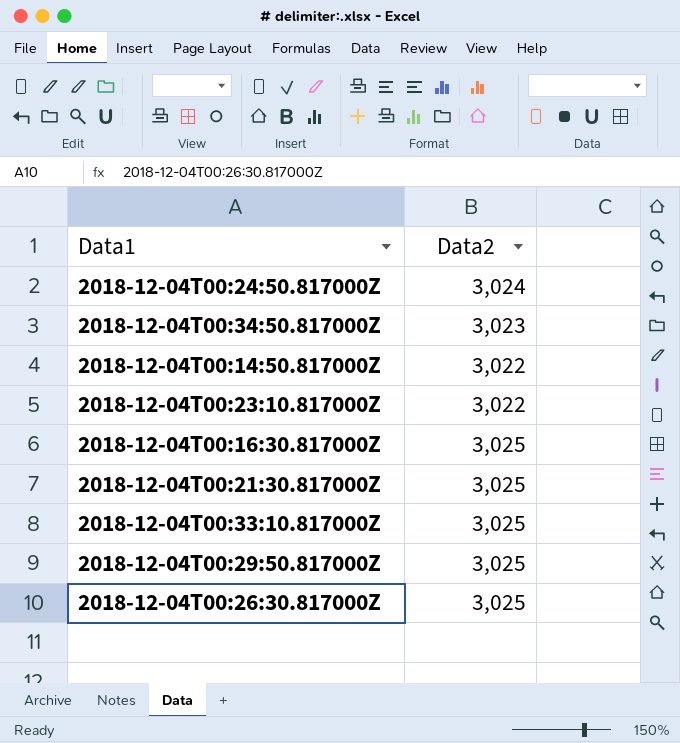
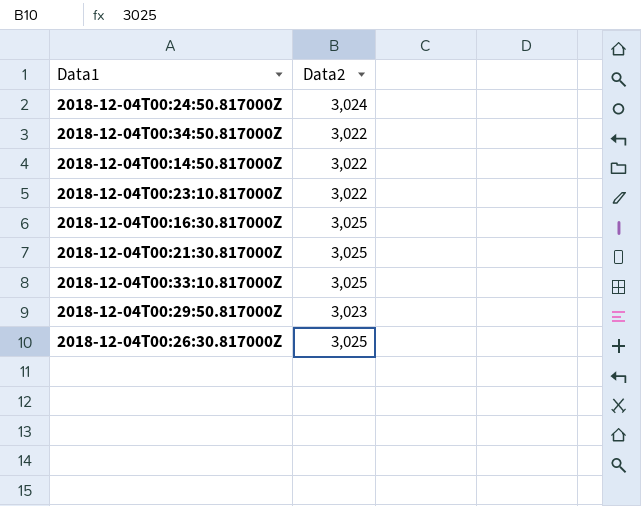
2018-12-04T00:34:50.817000Z | Data2: 3,023 -> 3,022
2018-12-04T00:29:50.817000Z | Data2: 3,025 -> 3,023

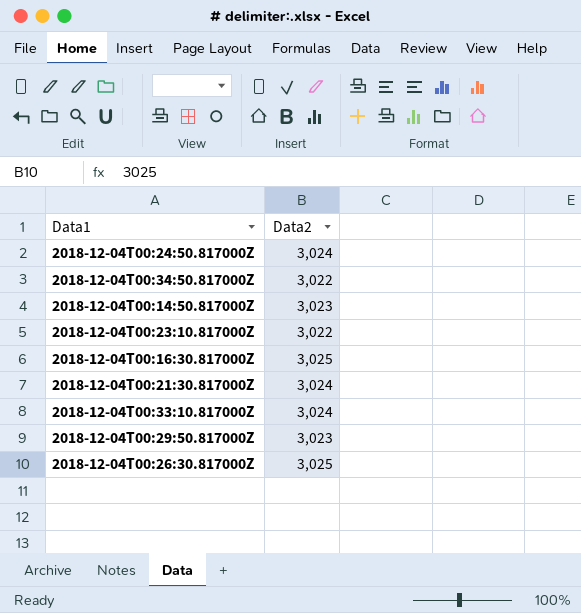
2018-12-04T00:14:50.817000Z | Data2: 3,022 -> 3,023
2018-12-04T00:21:30.817000Z | Data2: 3,025 -> 3,024
2018-12-04T00:33:10.817000Z | Data2: 3,025 -> 3,024

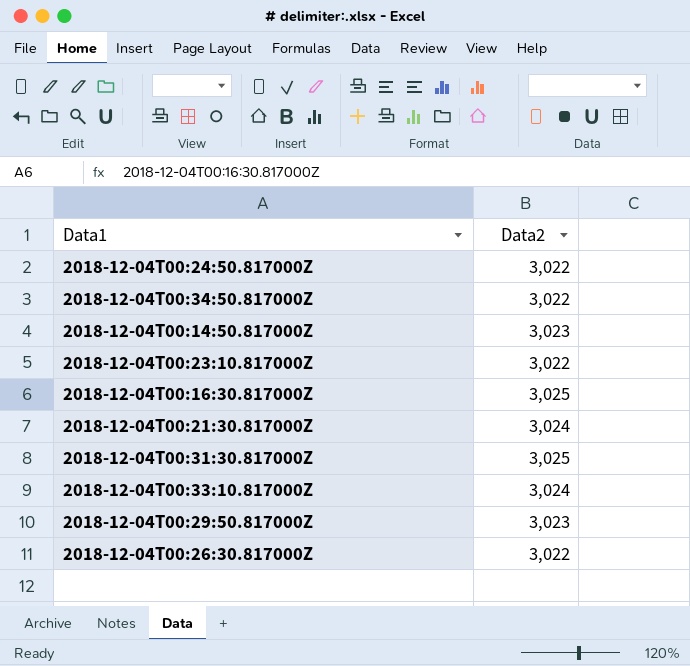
2018-12-04T00:24:50.817000Z | Data2: 3,024 -> 3,022
row 2018-12-04T00:31:30.817000Z: none -> 3,025
2018-12-04T00:26:30.817000Z | Data2: 3,025 -> 3,022

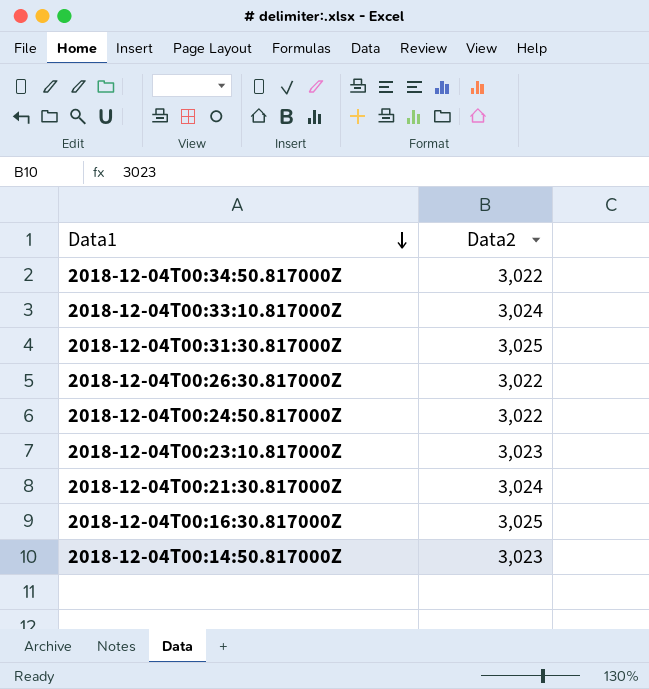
row order: none -> Data1 descending
row 2018-12-04T00:29:50.817000Z: 3,023 -> none
2018-12-04T00:23:10.817000Z | Data2: 3,022 -> 3,023

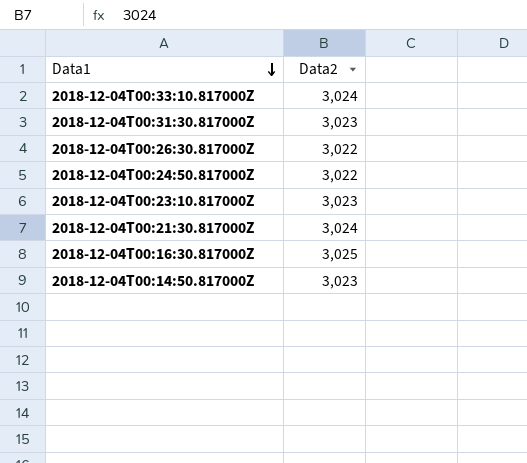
row 2018-12-04T00:34:50.817000Z: 3,022 -> none
2018-12-04T00:31:30.817000Z | Data2: 3,025 -> 3,023

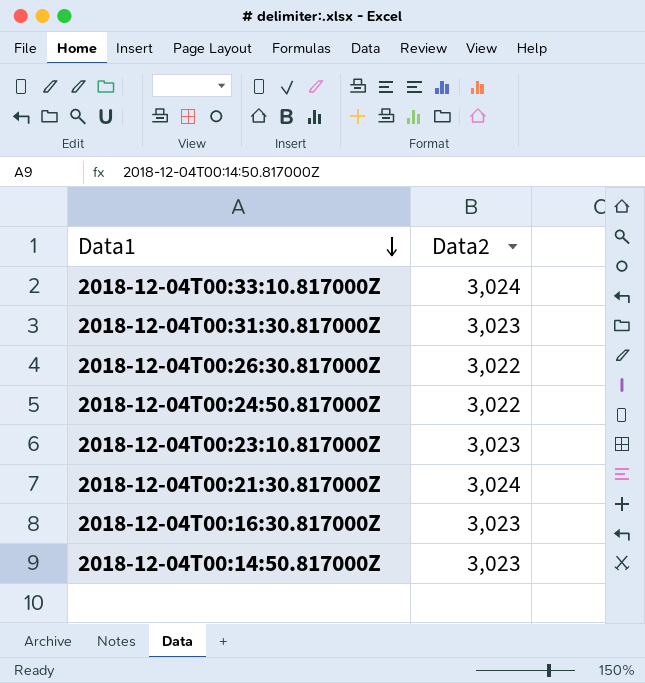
2018-12-04T00:16:30.817000Z | Data2: 3,025 -> 3,023

